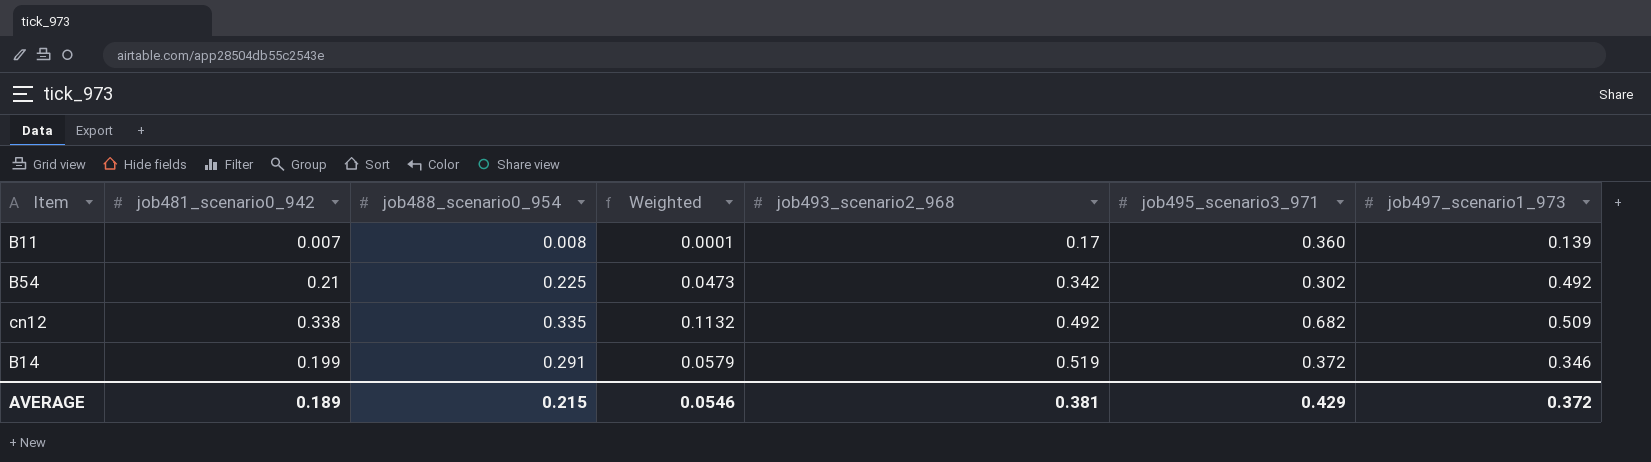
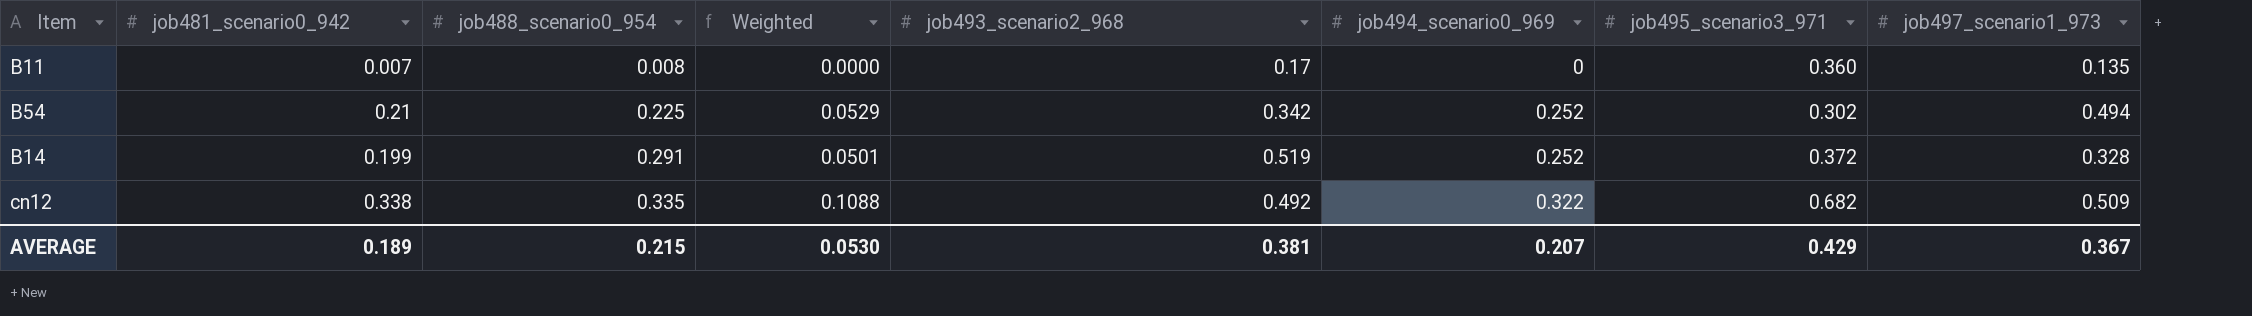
row order: job493_scenario2_968 ascending -> job488_scenario0_954 ascending
column Weighted | formula: [job481_scenario0_942] * [job488_scenario0_954] -> [job481_scenario0_942] * [job494_scenario0_969]
column job494_scenario0_969 | position: none -> 6
B11 | job497_scenario1_973: 0.139 -> 0.135
B54 | job497_scenario1_973: 0.492 -> 0.494
B14 | job497_scenario1_973: 0.346 -> 0.328
AVERAGE | Weighted: 0.0546 -> 0.0530
AVERAGE | job497_scenario1_973: 0.372 -> 0.367

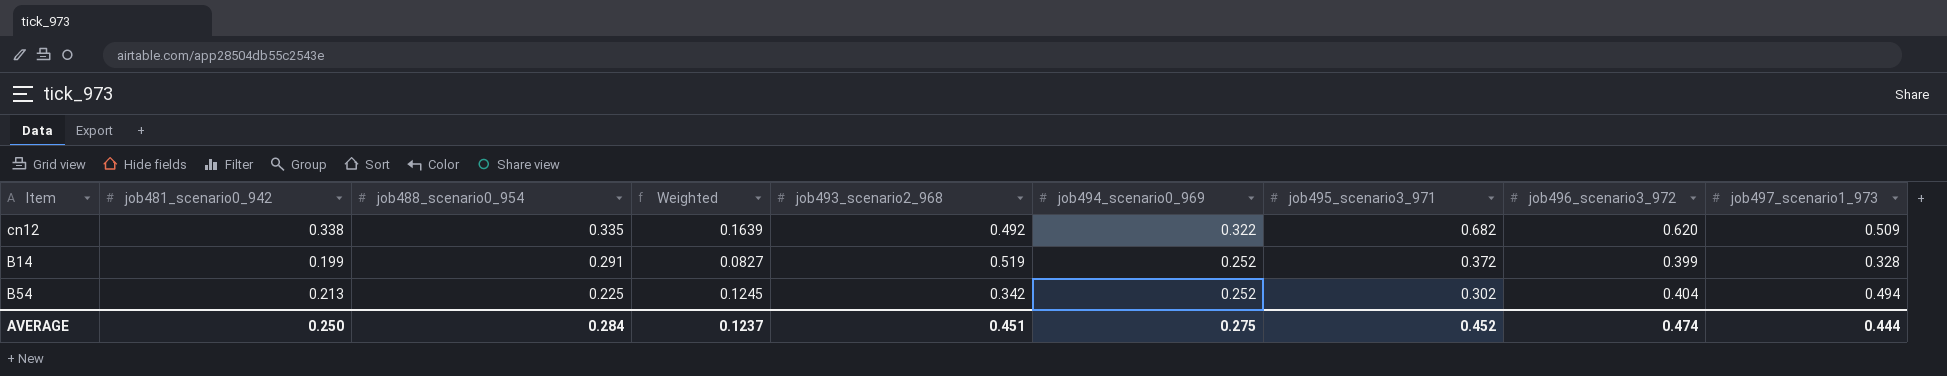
row order: job488_scenario0_954 ascending -> job488_scenario0_954 descending
column Weighted | formula: [job481_scenario0_942] * [job494_scenario0_969] -> [job494_scenario0_969] * [job497_scenario1_973]
column job496_scenario3_972 | position: none -> 8
row B11: 0.007 | 0.008 | 0.0000 | 0.17 | 0 | 0.360 | 0.135 -> none
B54 | job481_scenario0_942: 0.21 -> 0.213
AVERAGE | job481_scenario0_942: 0.189 -> 0.250
AVERAGE | job488_scenario0_954: 0.215 -> 0.284
AVERAGE | Weighted: 0.0530 -> 0.1237
AVERAGE | job493_scenario2_968: 0.381 -> 0.451
AVERAGE | job494_scenario0_969: 0.207 -> 0.275
AVERAGE | job495_scenario3_971: 0.429 -> 0.452
AVERAGE | job497_scenario1_973: 0.367 -> 0.444

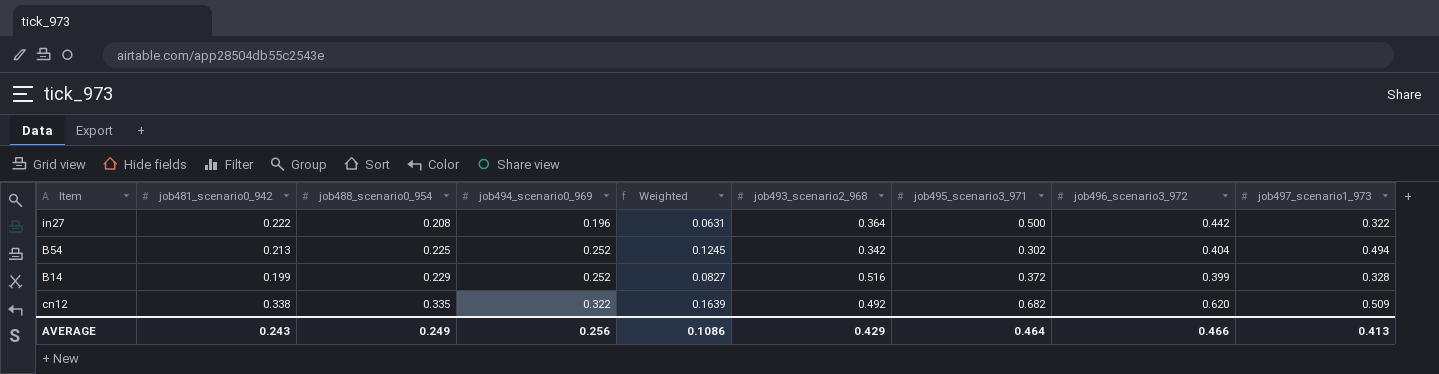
row order: job488_scenario0_954 descending -> job488_scenario0_954 ascending
column job494_scenario0_969 | position: 6 -> 4
row in27: none -> 0.222 | 0.208 | 0.196 | 0.0631 | 0.364 | 0.500 | 0.442 | 0.322
B14 | job488_scenario0_954: 0.291 -> 0.229
B14 | job493_scenario2_968: 0.519 -> 0.516
AVERAGE | job481_scenario0_942: 0.250 -> 0.243
AVERAGE | job488_scenario0_954: 0.284 -> 0.249
AVERAGE | job494_scenario0_969: 0.275 -> 0.256
AVERAGE | Weighted: 0.1237 -> 0.1086
AVERAGE | job493_scenario2_968: 0.451 -> 0.429
AVERAGE | job495_scenario3_971: 0.452 -> 0.464
AVERAGE | job496_scenario3_972: 0.474 -> 0.466
AVERAGE | job497_scenario1_973: 0.444 -> 0.413

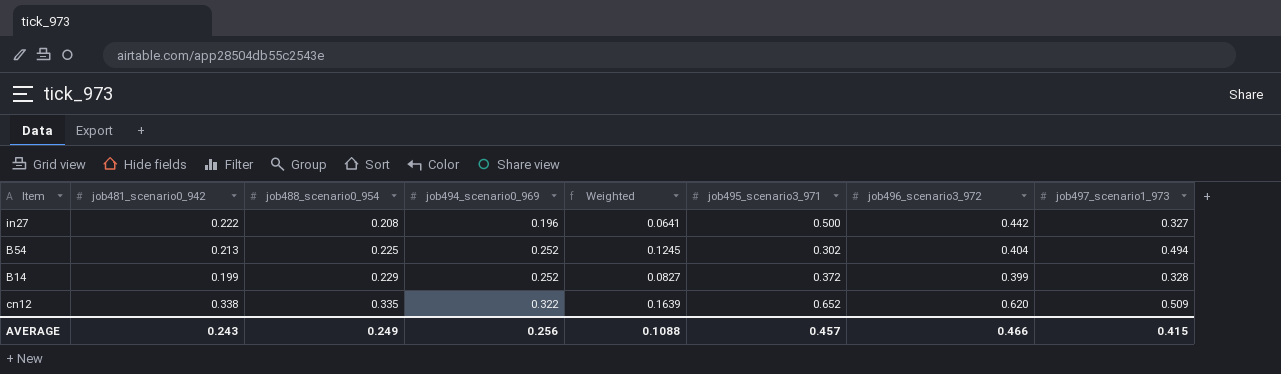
column job493_scenario2_968 | position: 6 -> none
in27 | Weighted: 0.0631 -> 0.0641
in27 | job497_scenario1_973: 0.322 -> 0.327
cn12 | job495_scenario3_971: 0.682 -> 0.652
AVERAGE | Weighted: 0.1086 -> 0.1088
AVERAGE | job495_scenario3_971: 0.464 -> 0.457
AVERAGE | job497_scenario1_973: 0.413 -> 0.415

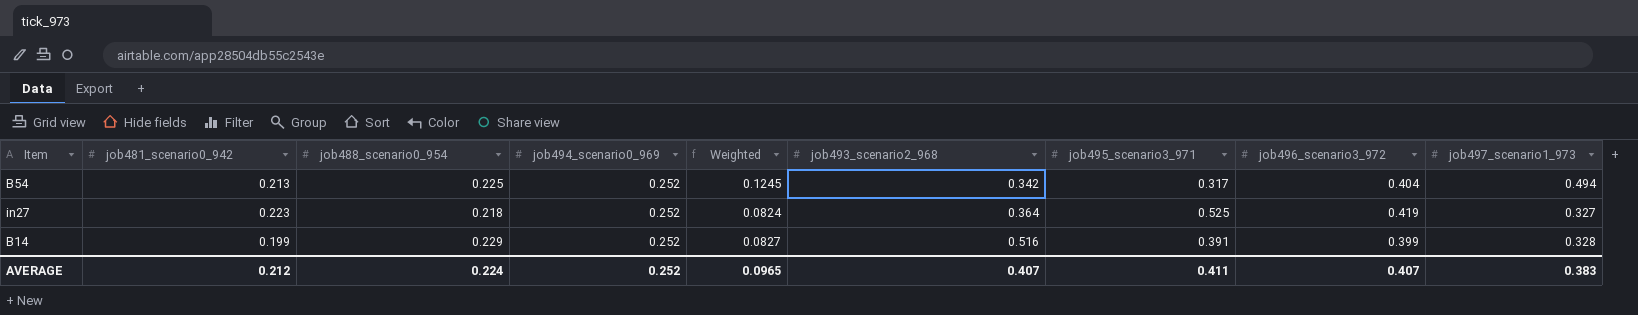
row order: job488_scenario0_954 ascending -> job493_scenario2_968 ascending
column job493_scenario2_968 | position: none -> 6
row cn12: 0.338 | 0.335 | 0.322 | 0.1639 | 0.652 | 0.620 | 0.509 -> none
B54 | job495_scenario3_971: 0.302 -> 0.317
in27 | job481_scenario0_942: 0.222 -> 0.223
in27 | job488_scenario0_954: 0.208 -> 0.218
in27 | job494_scenario0_969: 0.196 -> 0.252
in27 | Weighted: 0.0641 -> 0.0824
in27 | job495_scenario3_971: 0.500 -> 0.525
in27 | job496_scenario3_972: 0.442 -> 0.419
B14 | job495_scenario3_971: 0.372 -> 0.391
AVERAGE | job481_scenario0_942: 0.243 -> 0.212
AVERAGE | job488_scenario0_954: 0.249 -> 0.224
AVERAGE | job494_scenario0_969: 0.256 -> 0.252
AVERAGE | Weighted: 0.1088 -> 0.0965
AVERAGE | job495_scenario3_971: 0.457 -> 0.411
AVERAGE | job496_scenario3_972: 0.466 -> 0.407
AVERAGE | job497_scenario1_973: 0.415 -> 0.383

